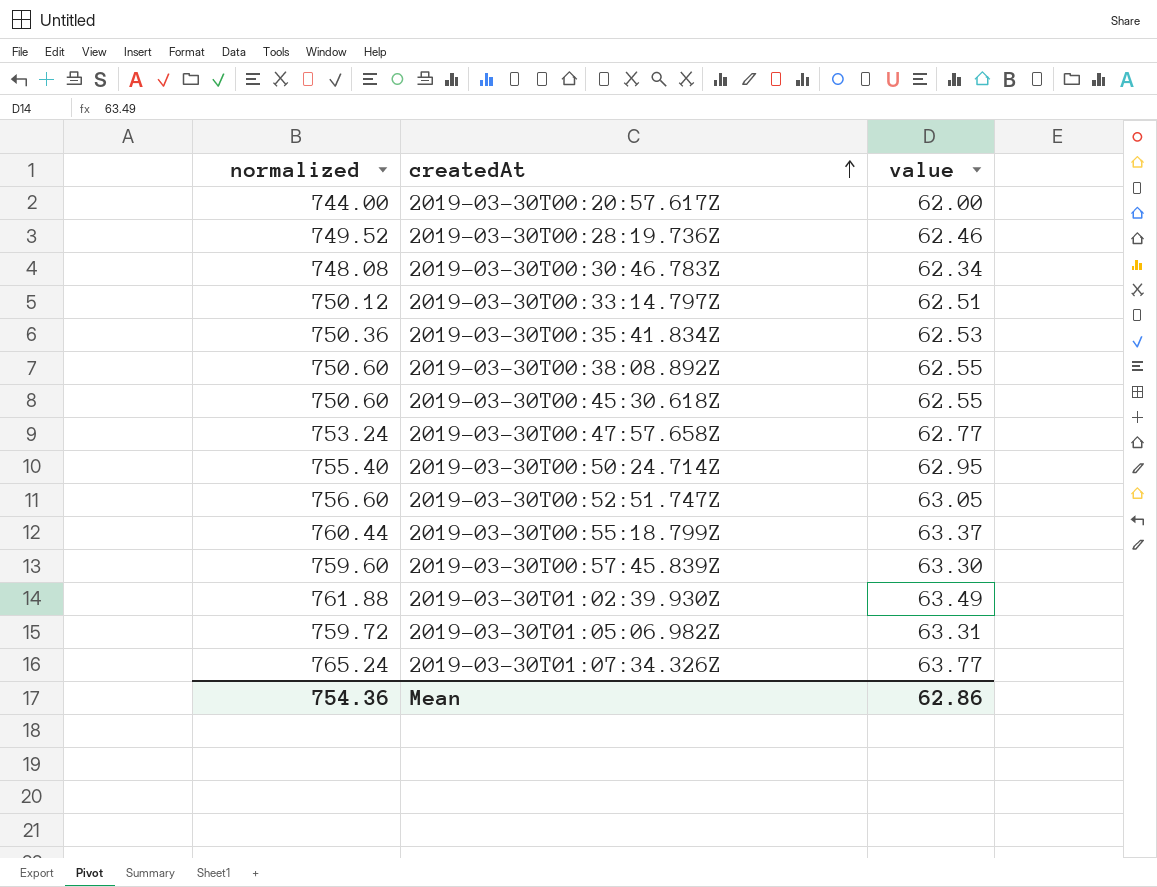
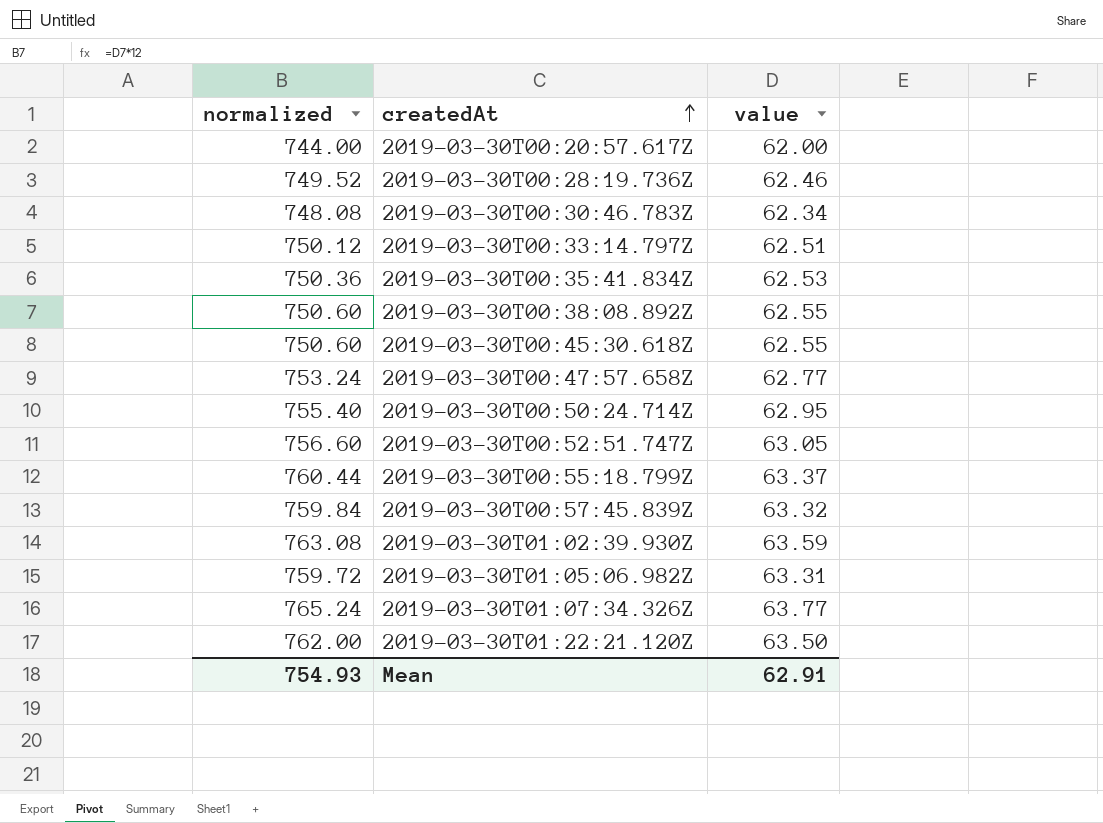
2019-03-30T00:57:45.839Z | normalized: 759.60 -> 759.84
2019-03-30T00:57:45.839Z | value: 63.30 -> 63.32
2019-03-30T01:02:39.930Z | normalized: 761.88 -> 763.08
2019-03-30T01:02:39.930Z | value: 63.49 -> 63.59
row 2019-03-30T01:22:21.120Z: none -> 762.00 | 63.50
Mean | normalized: 754.36 -> 754.93
Mean | value: 62.86 -> 62.91

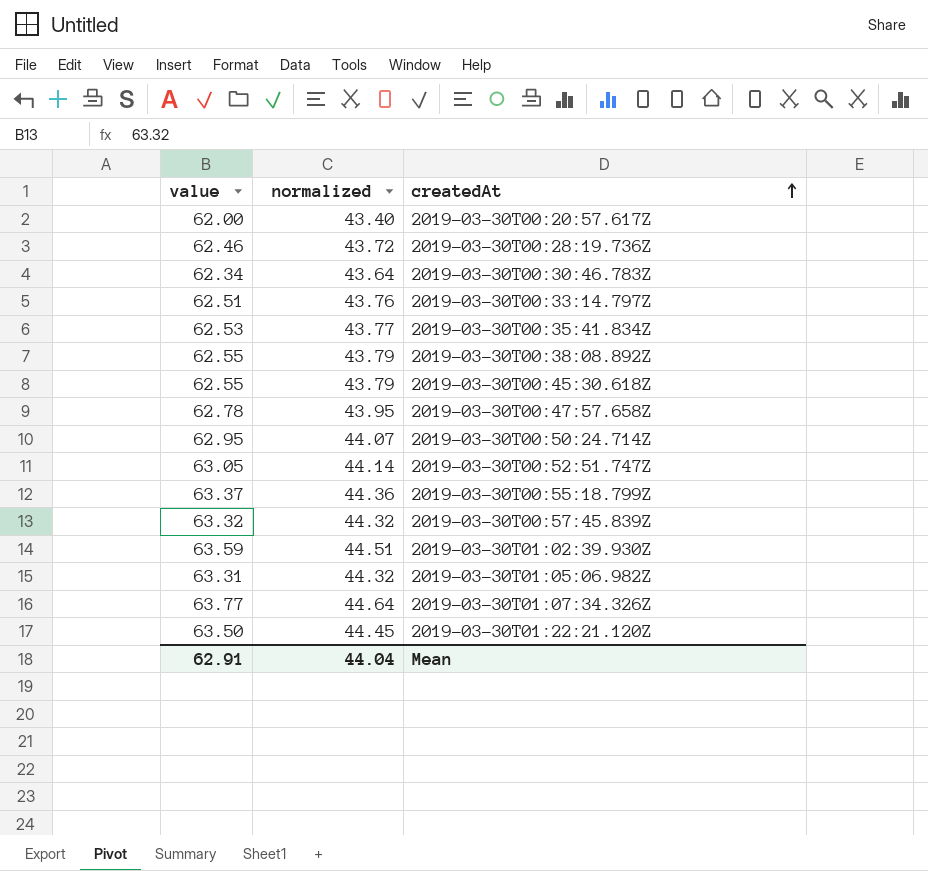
column value | position: 3 -> 1
column normalized | formula: [value] * 12 -> [value] * 0.7
2019-03-30T00:47:57.658Z | value: 62.77 -> 62.78
Mean | normalized: 754.93 -> 44.04

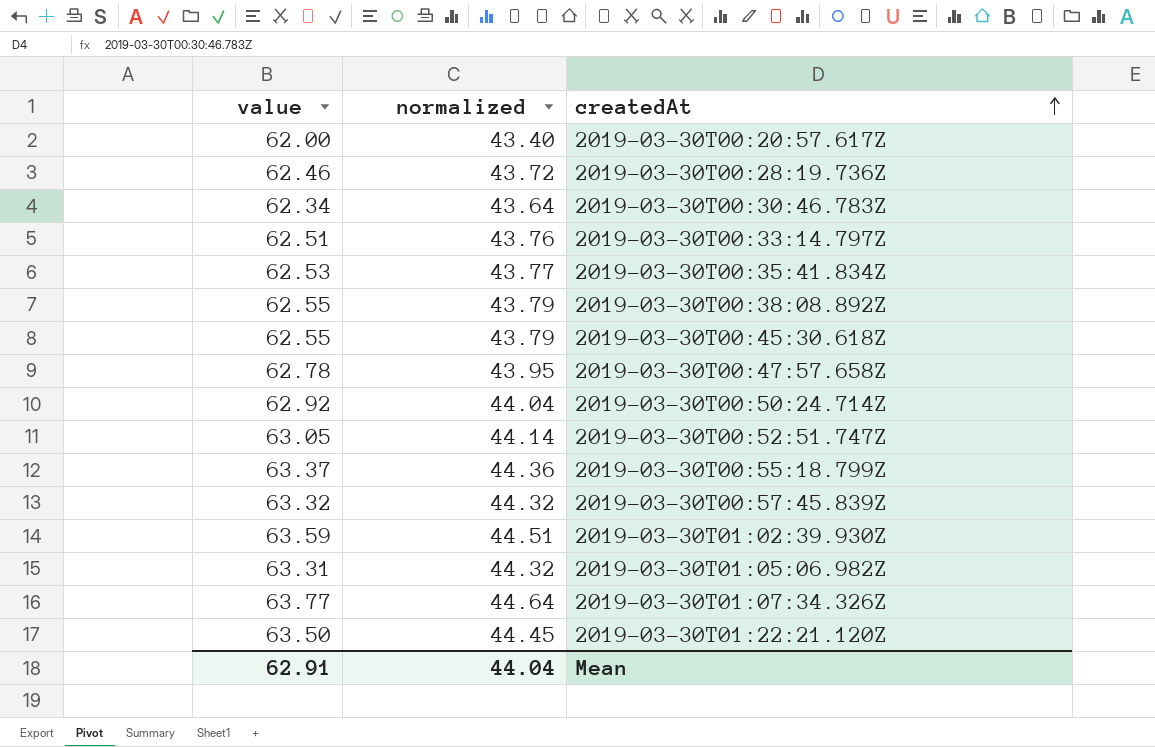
2019-03-30T00:50:24.714Z | value: 62.95 -> 62.92
2019-03-30T00:50:24.714Z | normalized: 44.07 -> 44.04

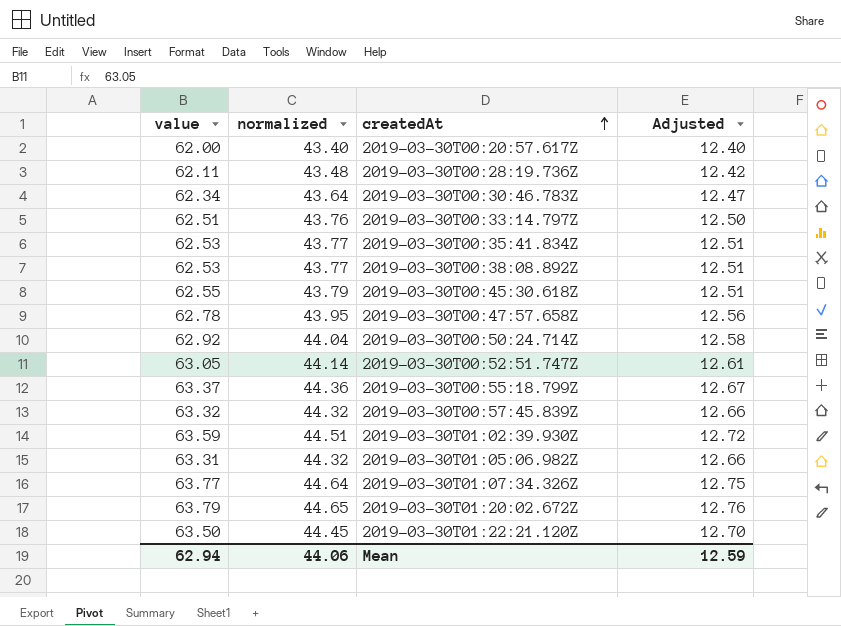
column Adjusted | formula: none -> [value] * 0.2
2019-03-30T00:28:19.736Z | value: 62.46 -> 62.11
2019-03-30T00:28:19.736Z | normalized: 43.72 -> 43.48
2019-03-30T00:38:08.892Z | value: 62.55 -> 62.53
2019-03-30T00:38:08.892Z | normalized: 43.79 -> 43.77
row 2019-03-30T01:20:02.672Z: none -> 63.79 | 44.65 | 12.76
Mean | value: 62.91 -> 62.94
Mean | normalized: 44.04 -> 44.06

